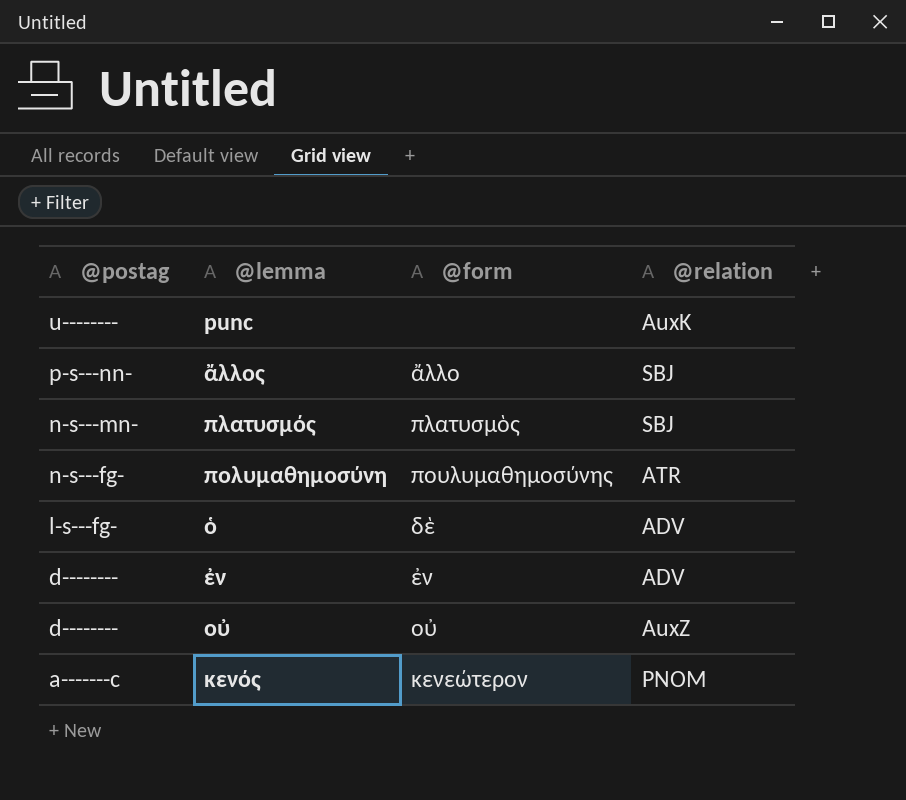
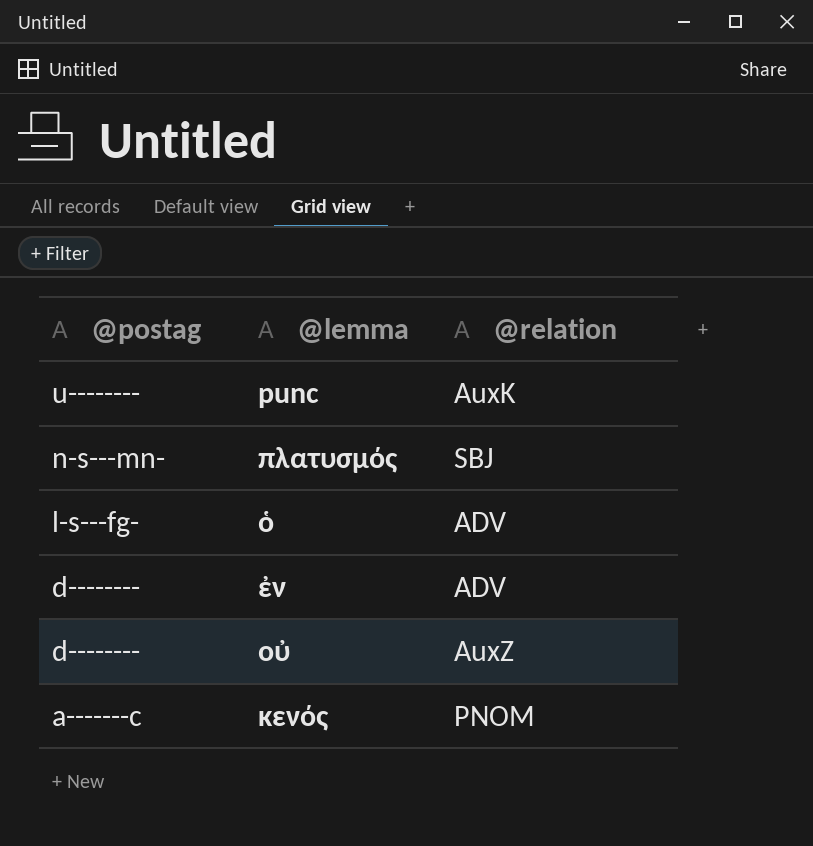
column @form | position: 3 -> none
row ἄλλος: p-s---nn- | ἄλλο | SBJ -> none
row πολυμαθημοσύνη: n-s---fg- | πουλυμαθημοσύνης | ATR -> none

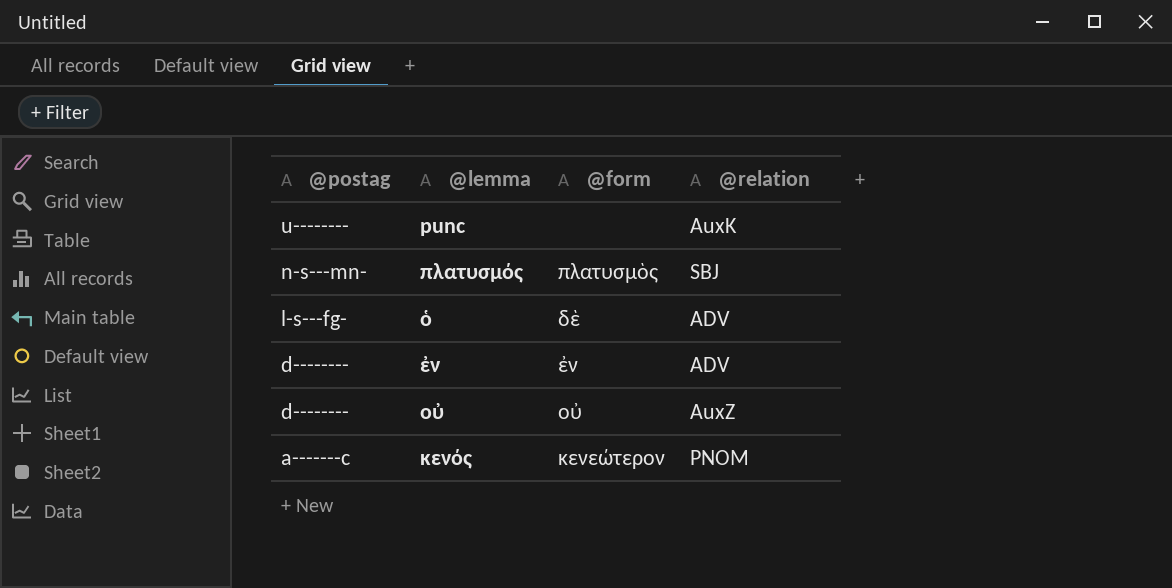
column @form | position: none -> 3

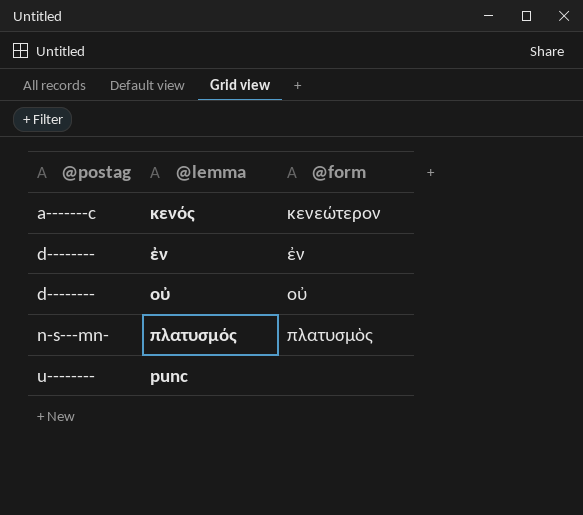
row order: @postag descending -> @postag ascending
column @relation | position: 4 -> none
row ὁ: l-s---fg- | δὲ | ADV -> none

